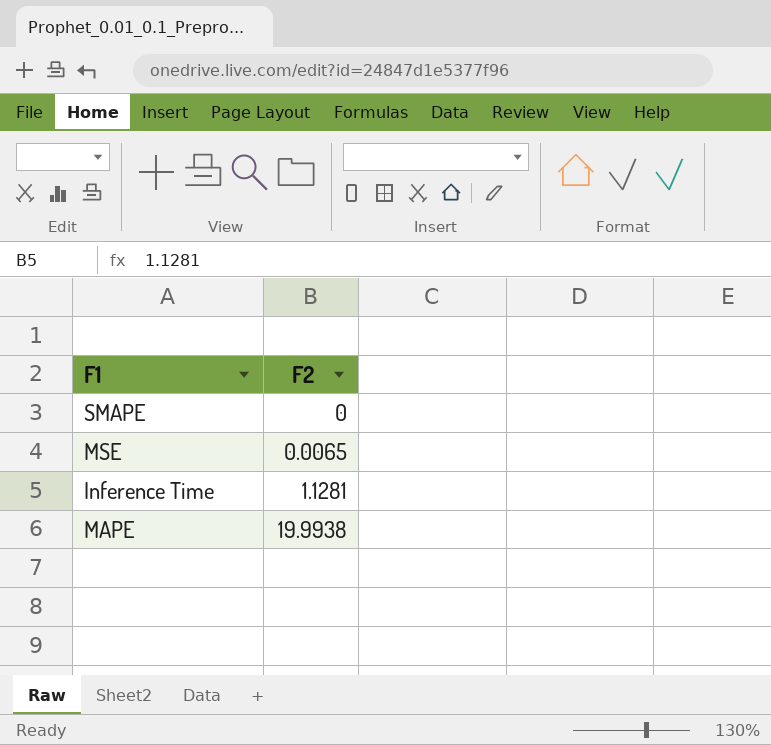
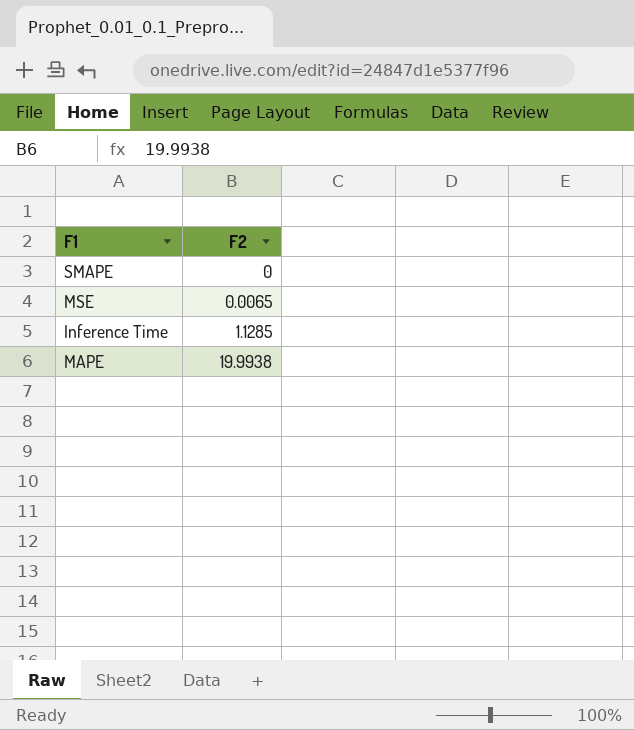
Inference Time | F2: 1.1281 -> 1.1285

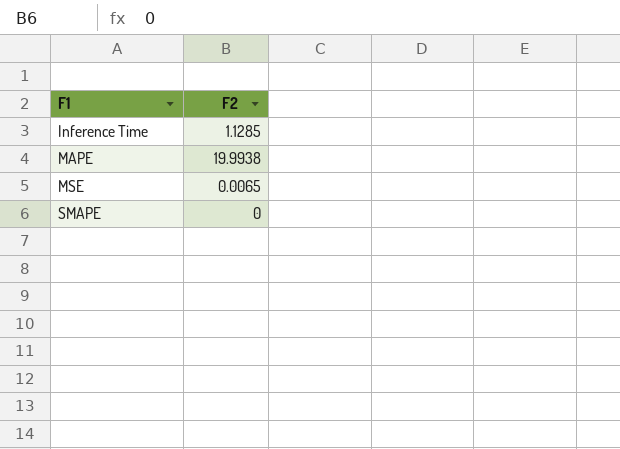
row order: F2 ascending -> F1 ascending

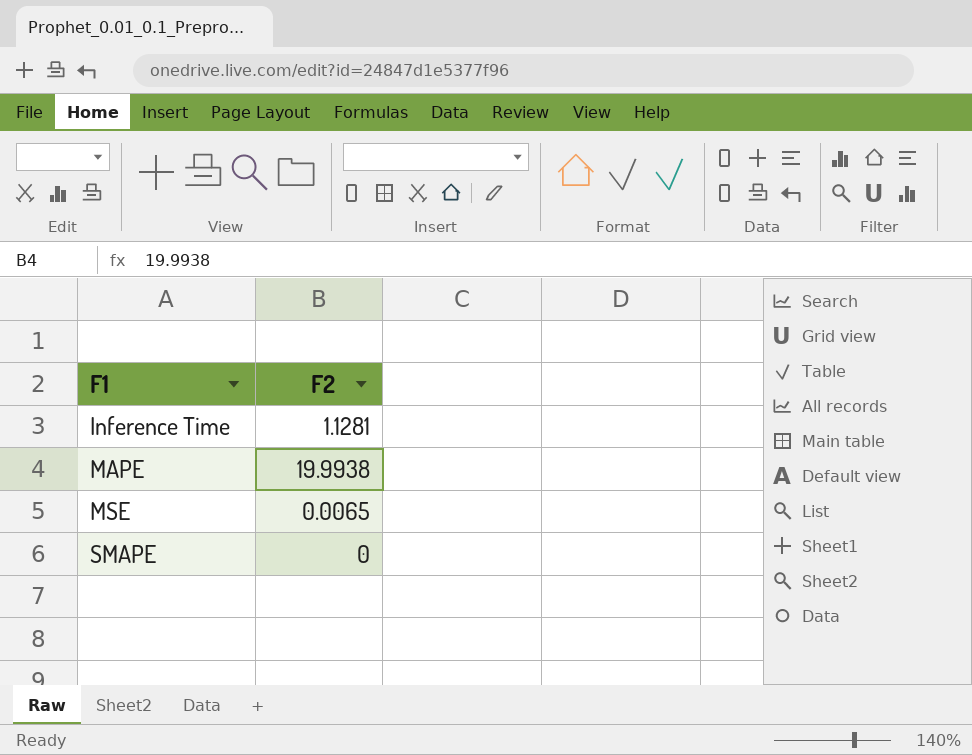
Inference Time | F2: 1.1285 -> 1.1281

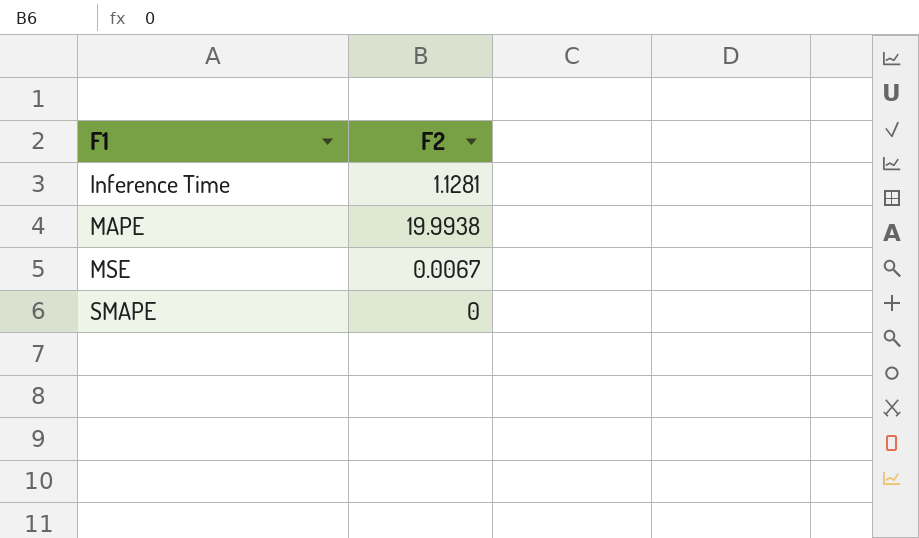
MSE | F2: 0.0065 -> 0.0067

